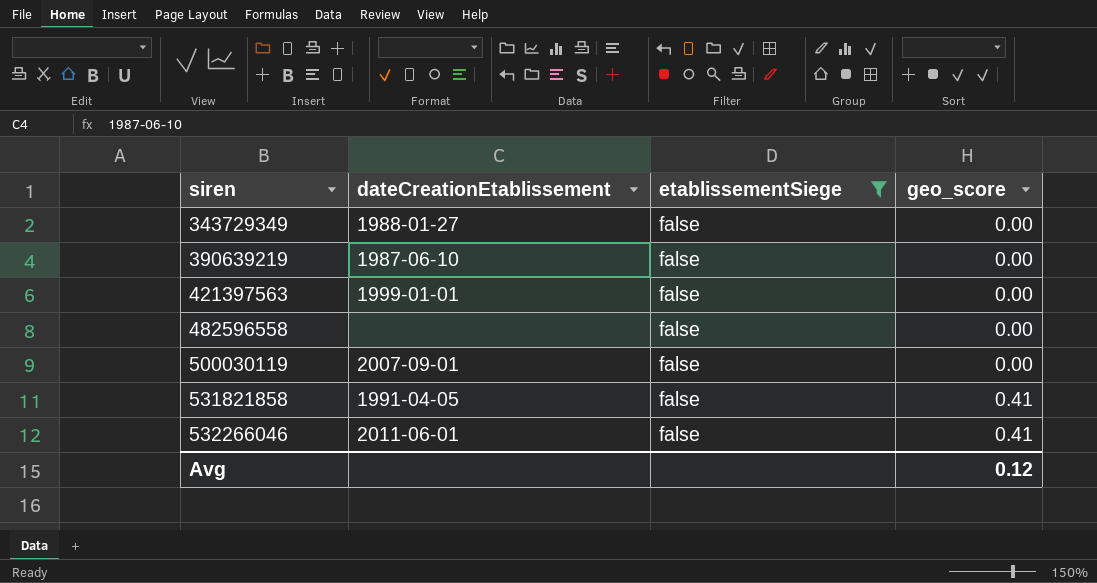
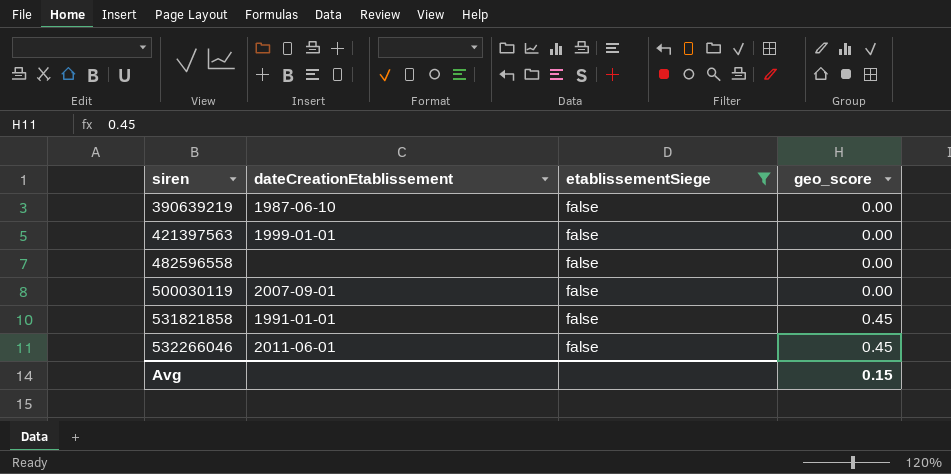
row 343729349: 1988-01-27 | false | 0.00 -> none
531821858 | dateCreationEtablissement: 1991-04-05 -> 1991-01-01
531821858 | geo_score: 0.41 -> 0.45
532266046 | geo_score: 0.41 -> 0.45
Avg | geo_score: 0.12 -> 0.15

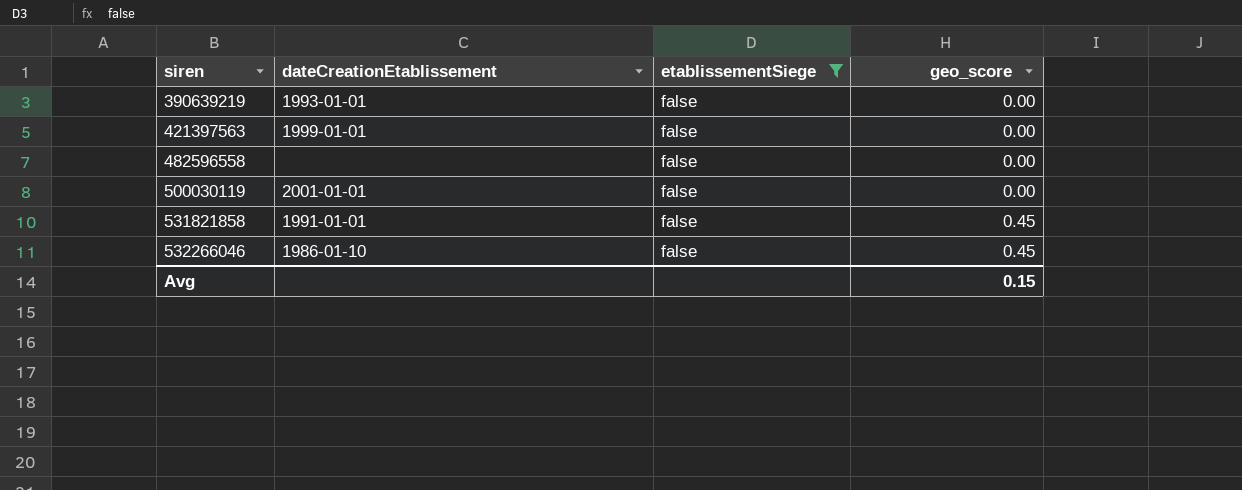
390639219 | dateCreationEtablissement: 1987-06-10 -> 1993-01-01
500030119 | dateCreationEtablissement: 2007-09-01 -> 2001-01-01
532266046 | dateCreationEtablissement: 2011-06-01 -> 1986-01-10

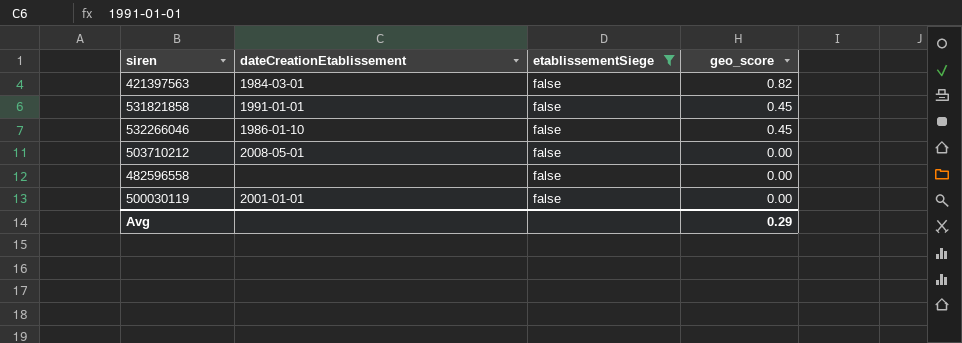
row order: siren ascending -> geo_score descending
row 390639219: 1993-01-01 | false | 0.00 -> none
421397563 | dateCreationEtablissement: 1999-01-01 -> 1984-03-01
421397563 | geo_score: 0.00 -> 0.82
row 503710212: none -> 2008-05-01 | false | 0.00
Avg | geo_score: 0.15 -> 0.29

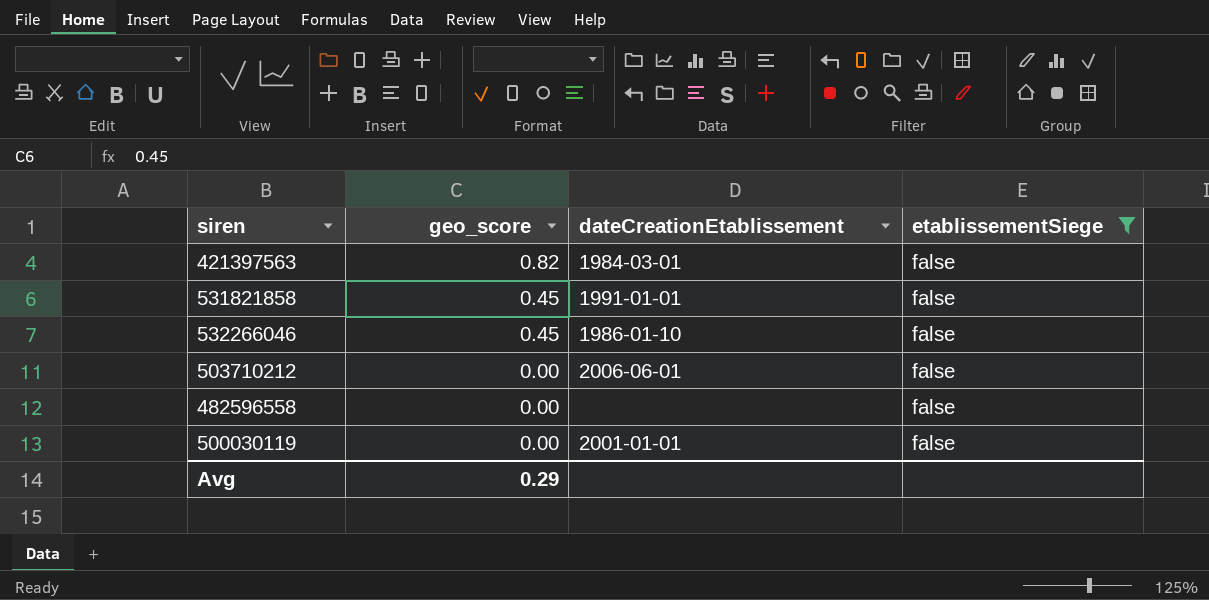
column geo_score | position: 4 -> 2
503710212 | dateCreationEtablissement: 2008-05-01 -> 2006-06-01

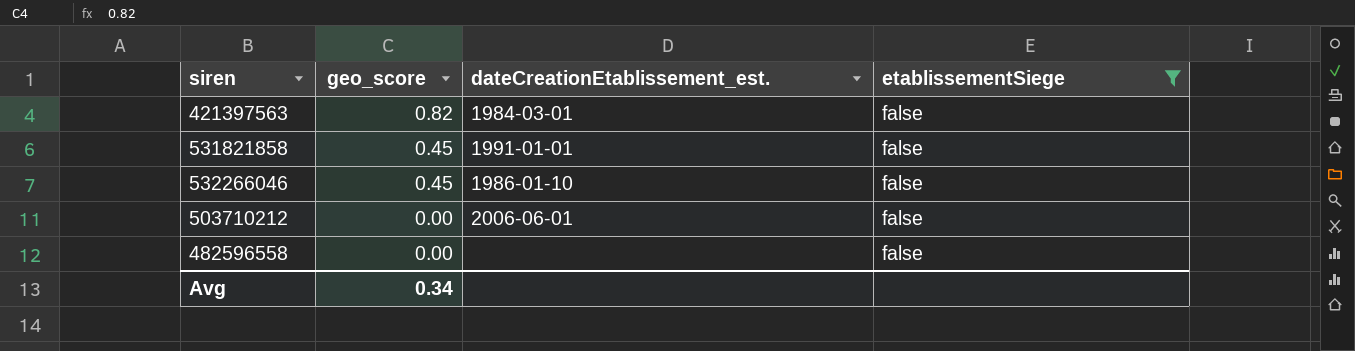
column name: dateCreationEtablissement -> dateCreationEtablissement_est.
row 500030119: 0.00 | 2001-01-01 | false -> none
Avg | geo_score: 0.29 -> 0.34

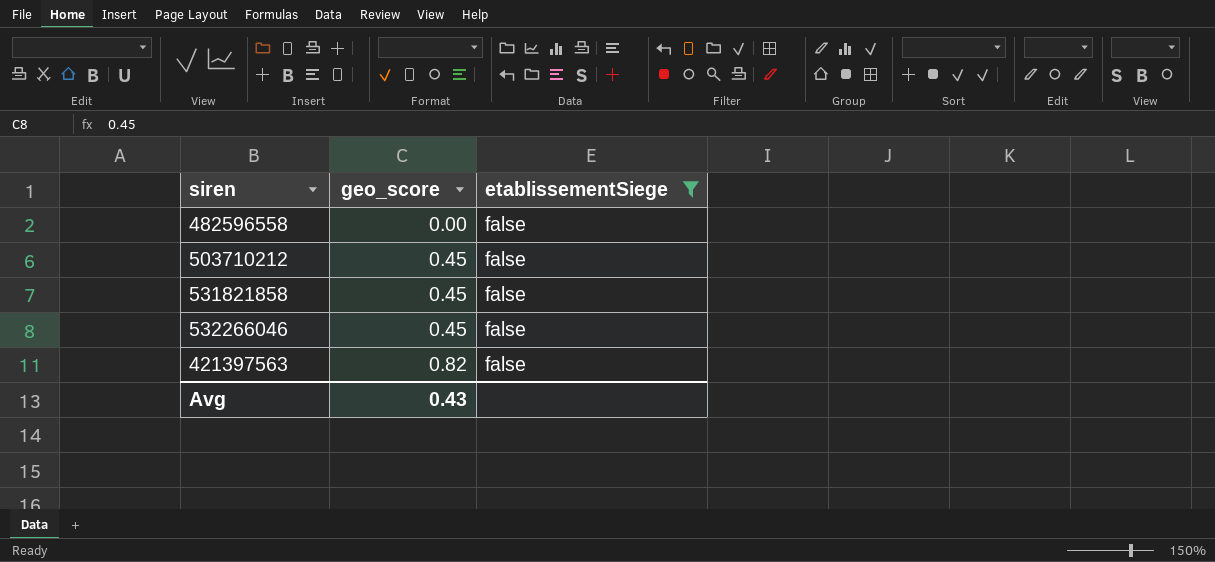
row order: geo_score descending -> geo_score ascending
column dateCreationEtablissement_est. | position: 3 -> none
503710212 | geo_score: 0.00 -> 0.45
Avg | geo_score: 0.34 -> 0.43

